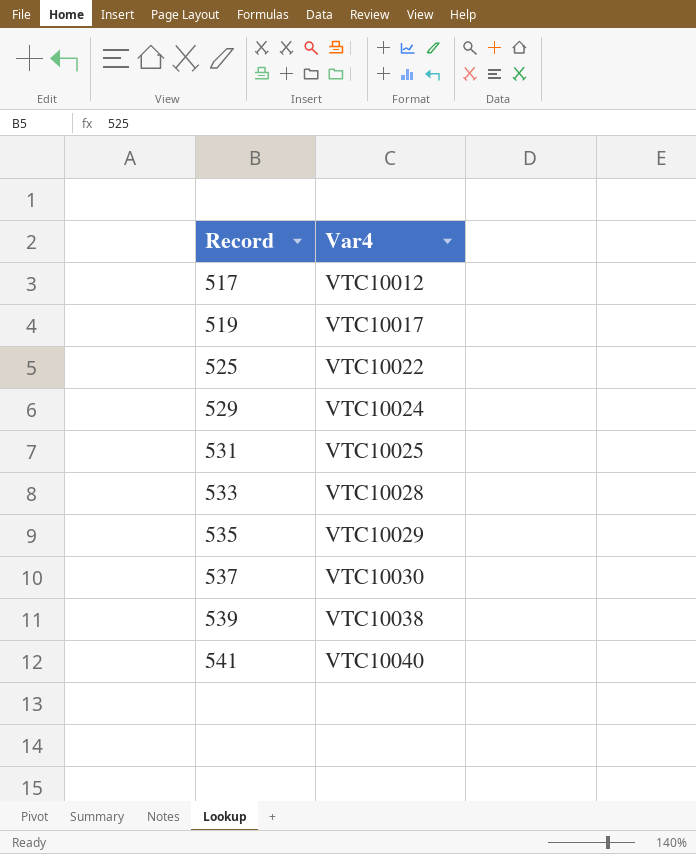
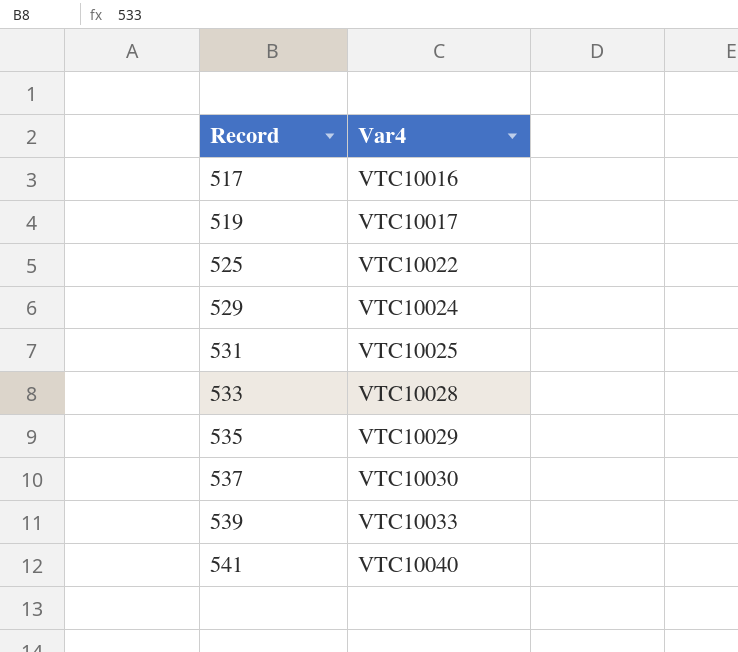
517 | Var4: VTC10012 -> VTC10016
539 | Var4: VTC10038 -> VTC10033

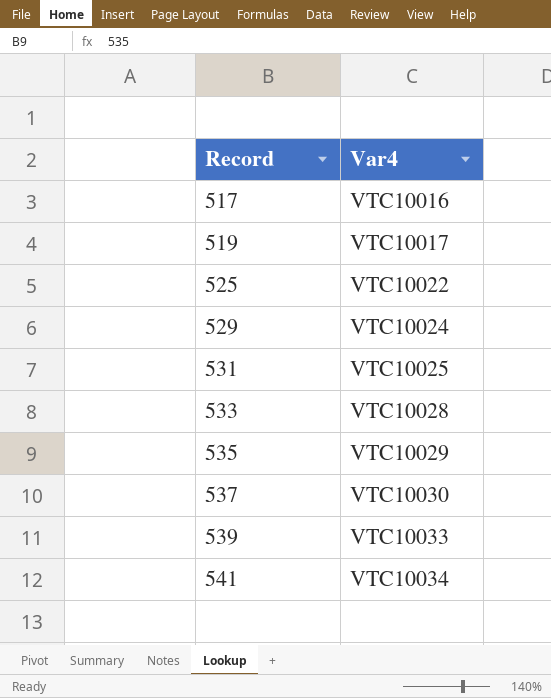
541 | Var4: VTC10040 -> VTC10034

